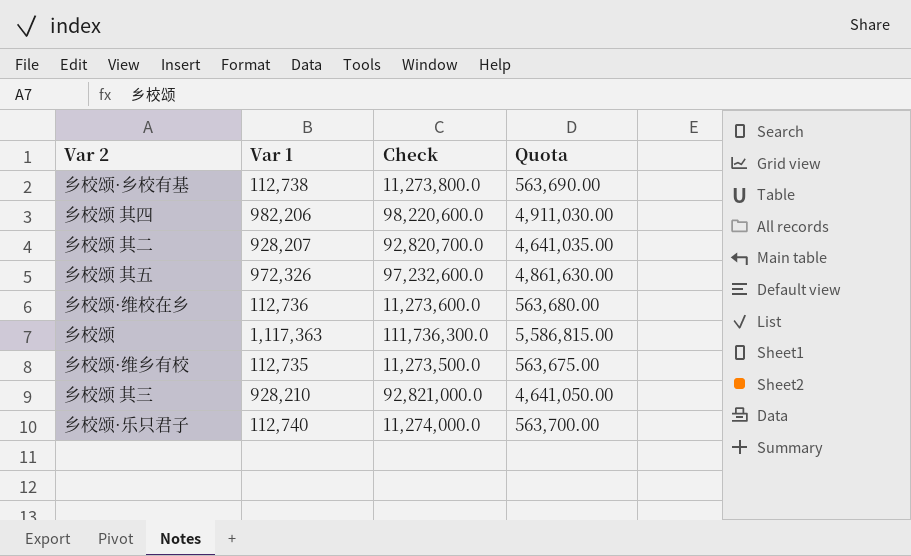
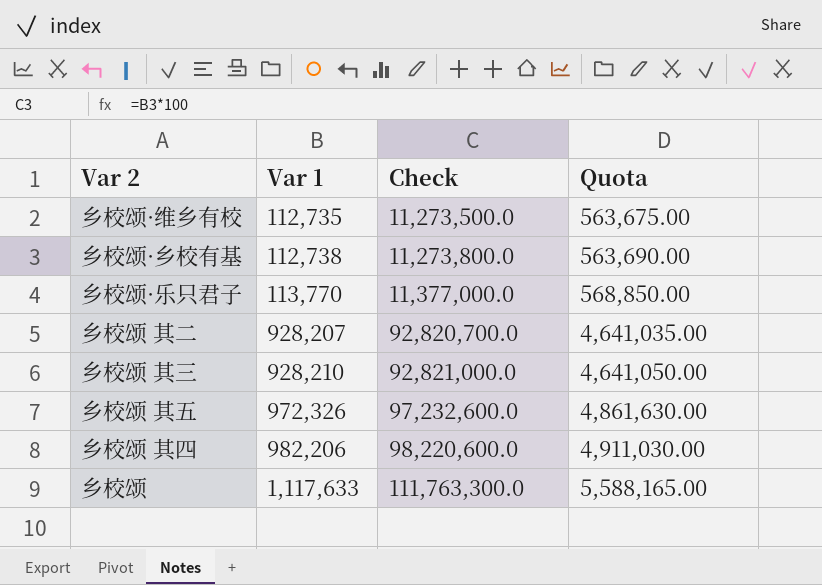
row order: none -> Var 1 ascending
row 乡校颂·维校在乡: 112,736 | 11,273,600.0 | 563,680.00 -> none
乡校颂·乐只君子 | Var 1: 112,740 -> 113,770
乡校颂·乐只君子 | Check: 11,274,000.0 -> 11,377,000.0
乡校颂·乐只君子 | Quota: 563,700.00 -> 568,850.00
乡校颂 | Var 1: 1,117,363 -> 1,117,633
乡校颂 | Check: 111,736,300.0 -> 111,763,300.0
乡校颂 | Quota: 5,586,815.00 -> 5,588,165.00

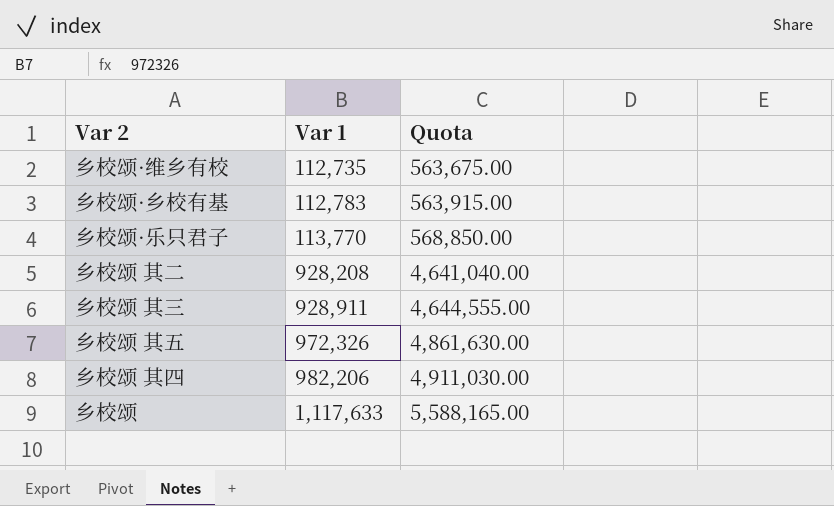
column Check | formula: [Var 1] * 100 -> none
乡校颂·乡校有基 | Var 1: 112,738 -> 112,783
乡校颂·乡校有基 | Quota: 563,690.00 -> 563,915.00
乡校颂 其二 | Var 1: 928,207 -> 928,208
乡校颂 其二 | Quota: 4,641,035.00 -> 4,641,040.00
乡校颂 其三 | Var 1: 928,210 -> 928,911
乡校颂 其三 | Quota: 4,641,050.00 -> 4,644,555.00

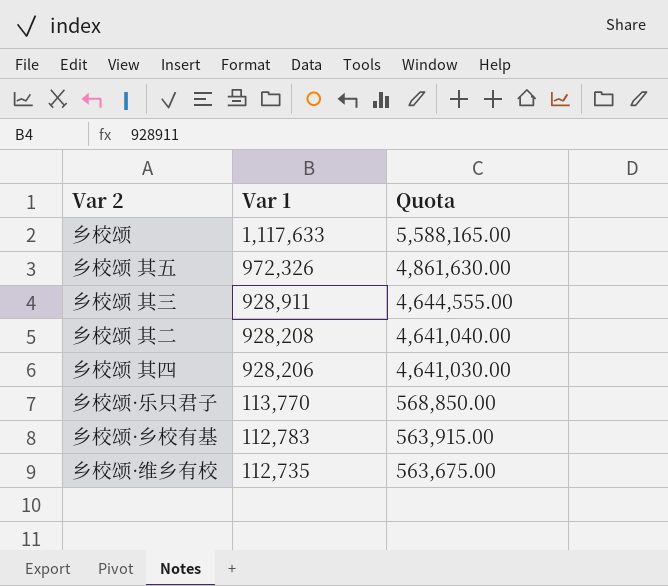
row order: Var 1 ascending -> Var 1 descending
乡校颂 其四 | Var 1: 982,206 -> 928,206
乡校颂 其四 | Quota: 4,911,030.00 -> 4,641,030.00

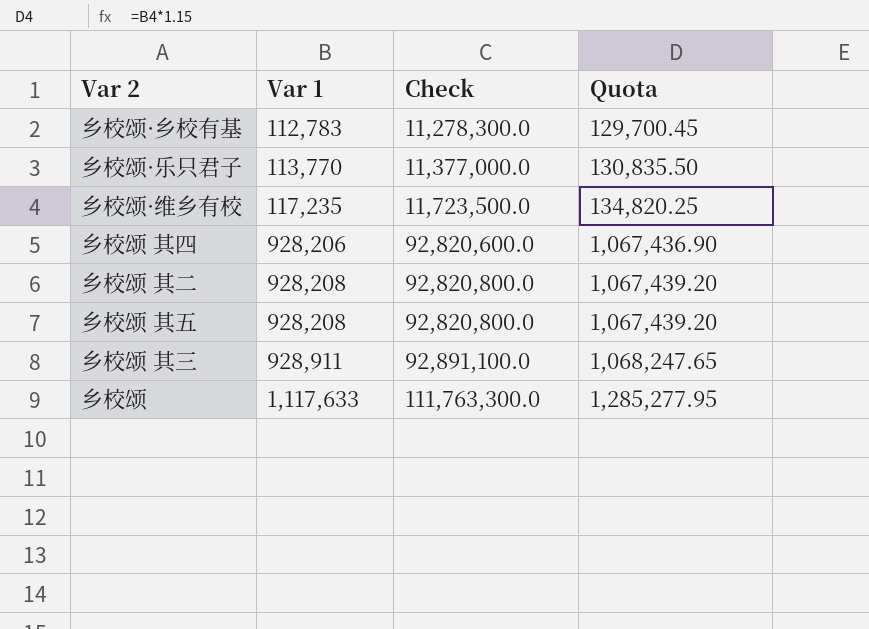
row order: Var 1 descending -> Var 1 ascending
column Check | formula: none -> [Var 1] * 100
column Quota | formula: [Var 1] * 5 -> [Var 1] * 1.15
乡校颂·维乡有校 | Var 1: 112,735 -> 117,235
乡校颂 其五 | Var 1: 972,326 -> 928,208

